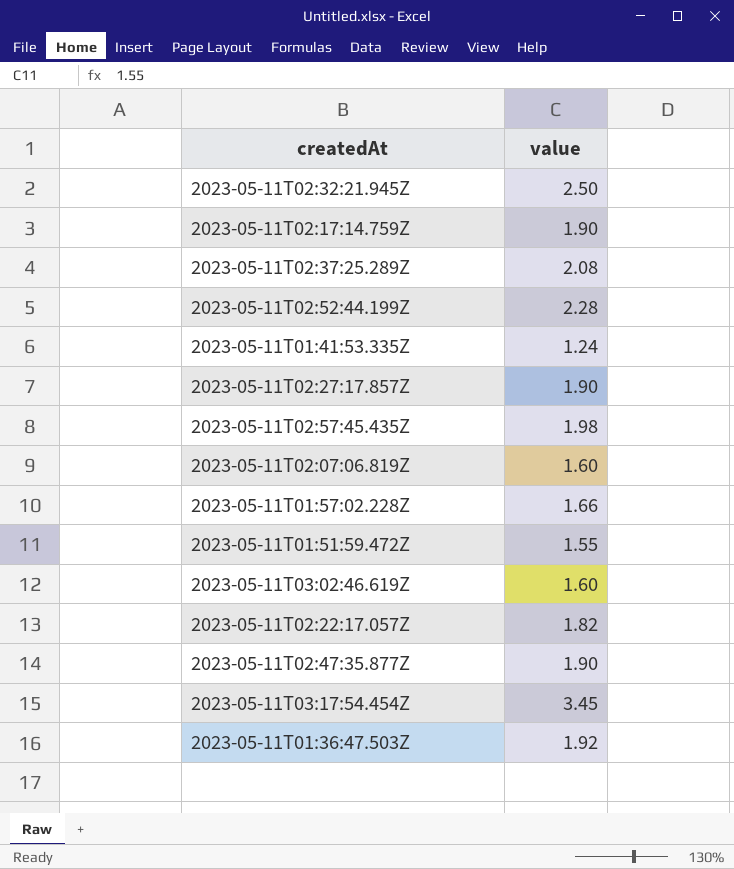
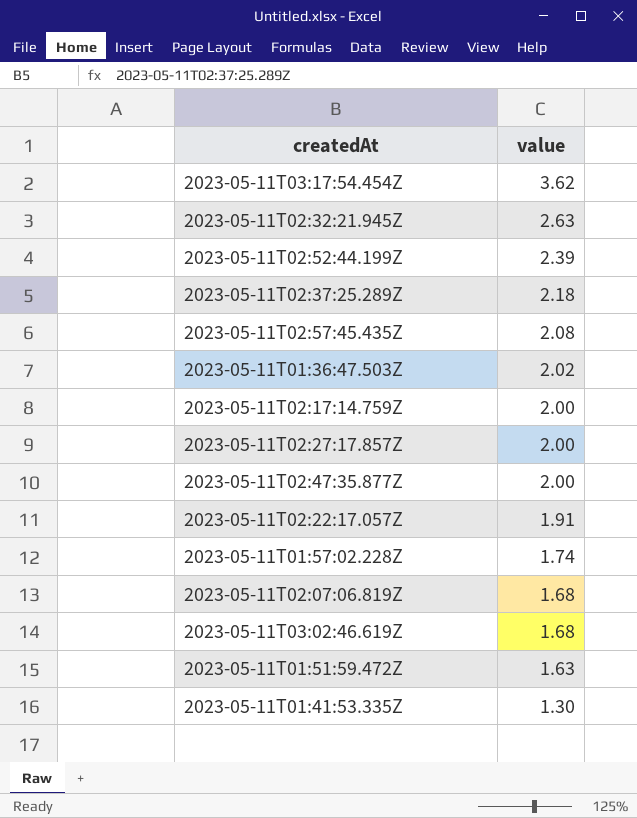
row order: none -> value descending
2023-05-11T03:17:54.454Z | value: 3.45 -> 3.62
2023-05-11T02:32:21.945Z | value: 2.50 -> 2.63
2023-05-11T02:52:44.199Z | value: 2.28 -> 2.39
2023-05-11T02:37:25.289Z | value: 2.08 -> 2.18
2023-05-11T02:57:45.435Z | value: 1.98 -> 2.08
2023-05-11T01:36:47.503Z | value: 1.92 -> 2.02
2023-05-11T02:17:14.759Z | value: 1.90 -> 2.00
2023-05-11T02:27:17.857Z | value: 1.90 -> 2.00
2023-05-11T02:47:35.877Z | value: 1.90 -> 2.00
2023-05-11T02:22:17.057Z | value: 1.82 -> 1.91
2023-05-11T01:57:02.228Z | value: 1.66 -> 1.74
2023-05-11T02:07:06.819Z | value: 1.60 -> 1.68
2023-05-11T03:02:46.619Z | value: 1.60 -> 1.68
2023-05-11T01:51:59.472Z | value: 1.55 -> 1.63
2023-05-11T01:41:53.335Z | value: 1.24 -> 1.30

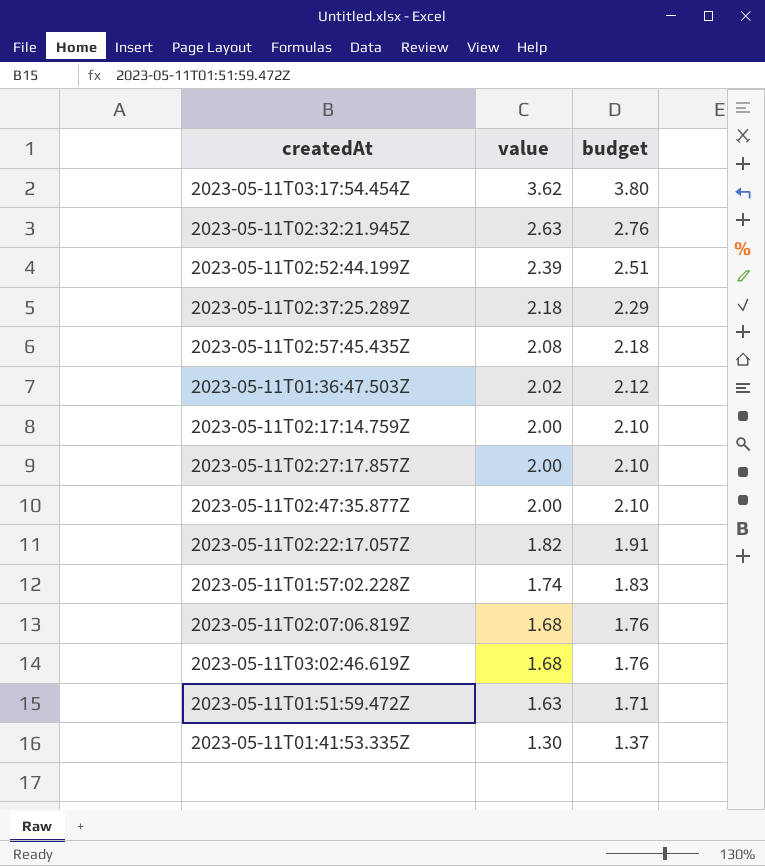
column budget | formula: none -> [value] * 1.05
2023-05-11T02:22:17.057Z | value: 1.91 -> 1.82

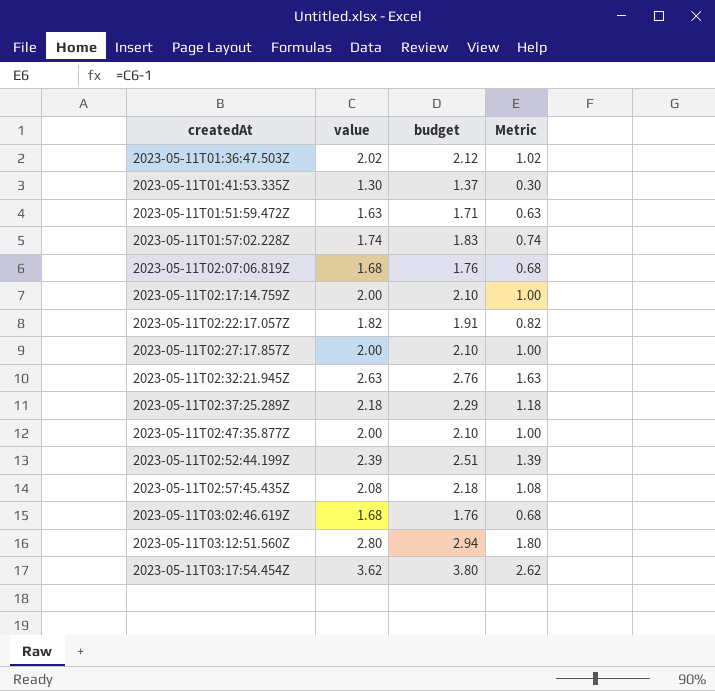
row order: value descending -> createdAt ascending
column Metric | formula: none -> [value] - 1
row 2023-05-11T03:12:51.560Z: none -> 2.80 | 2.94 | 1.80

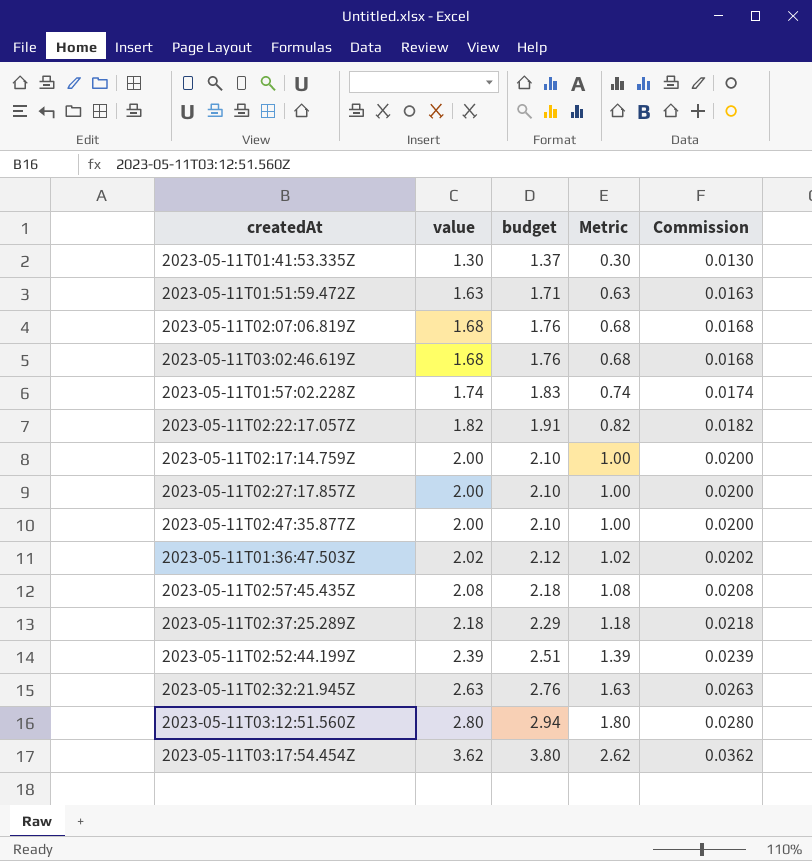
row order: createdAt ascending -> value ascending
column Commission | formula: none -> [value] * 0.01

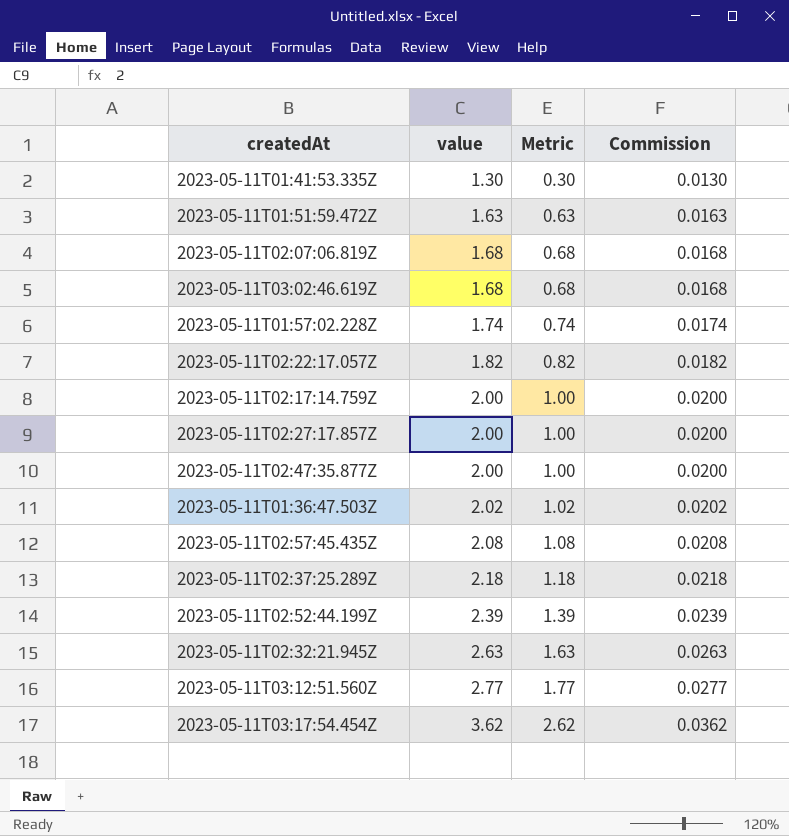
column budget | formula: [value] * 1.05 -> none
2023-05-11T03:12:51.560Z | value: 2.80 -> 2.77
2023-05-11T03:12:51.560Z | Metric: 1.80 -> 1.77
2023-05-11T03:12:51.560Z | Commission: 0.0280 -> 0.0277

